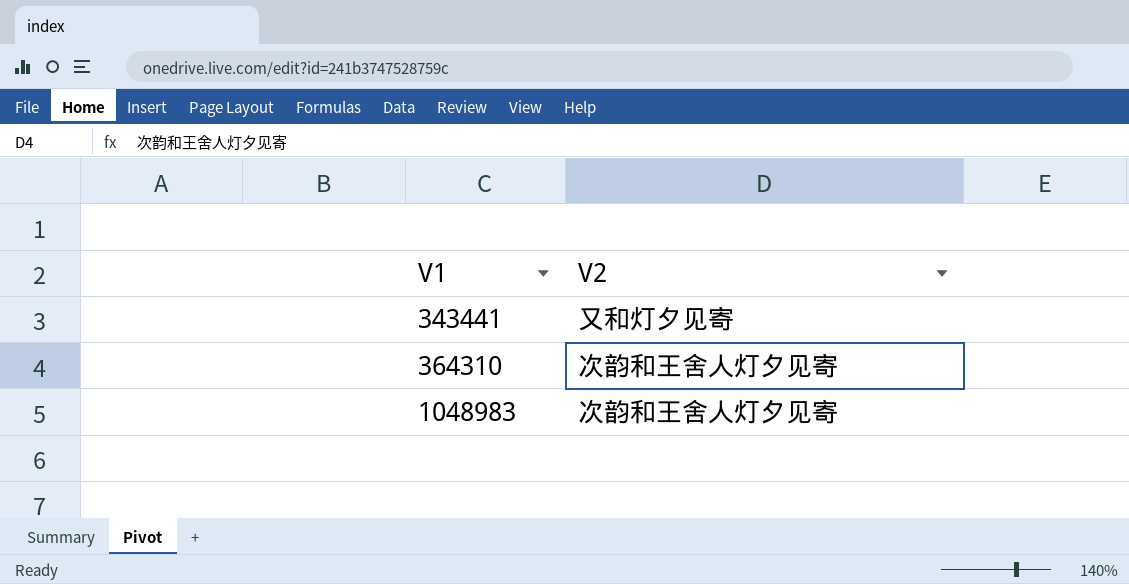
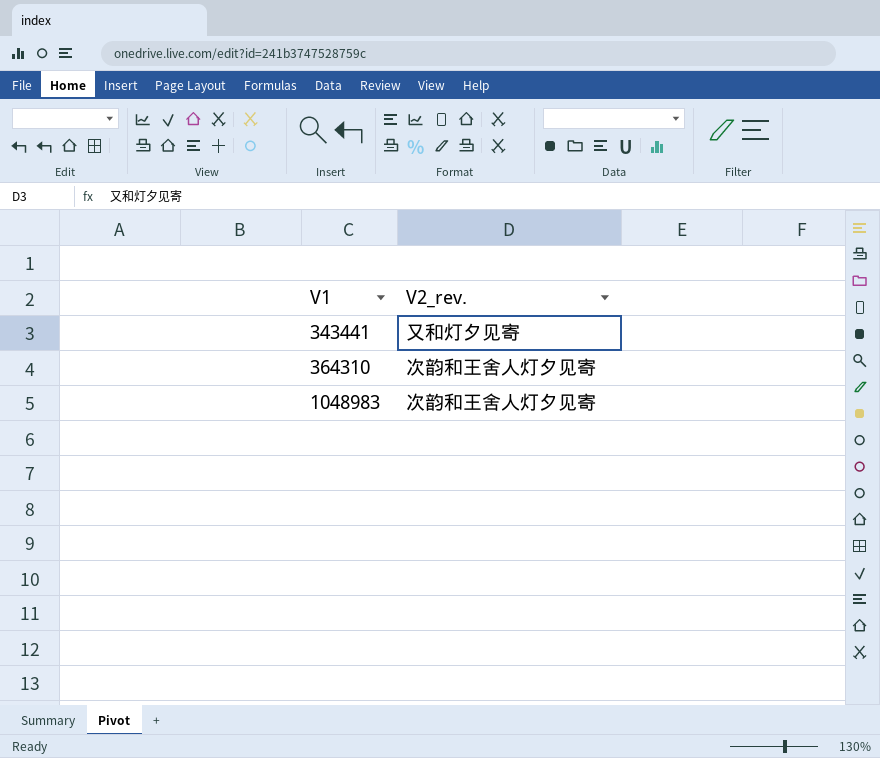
column name: V2 -> V2_rev.

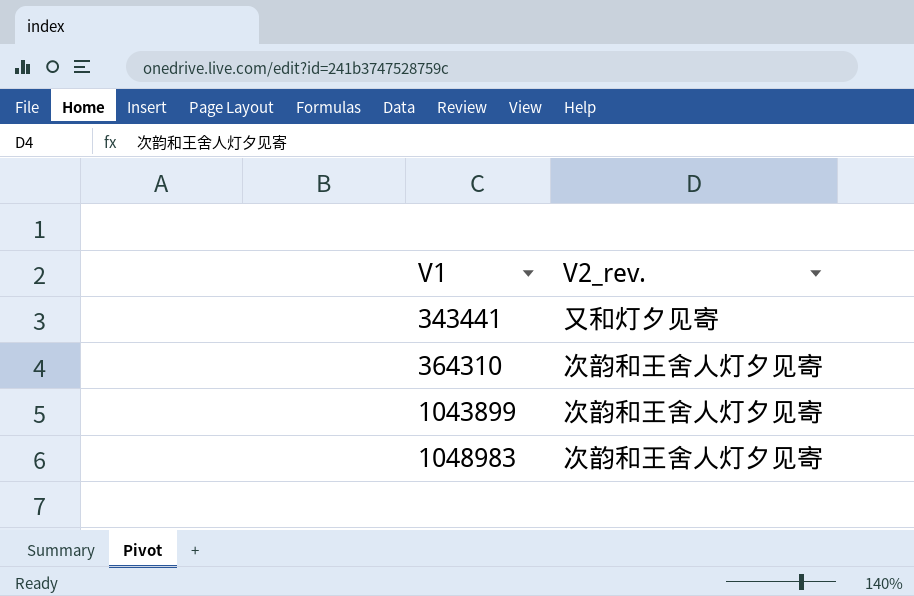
row 1043899: none -> 次韵和王舍人灯夕见寄

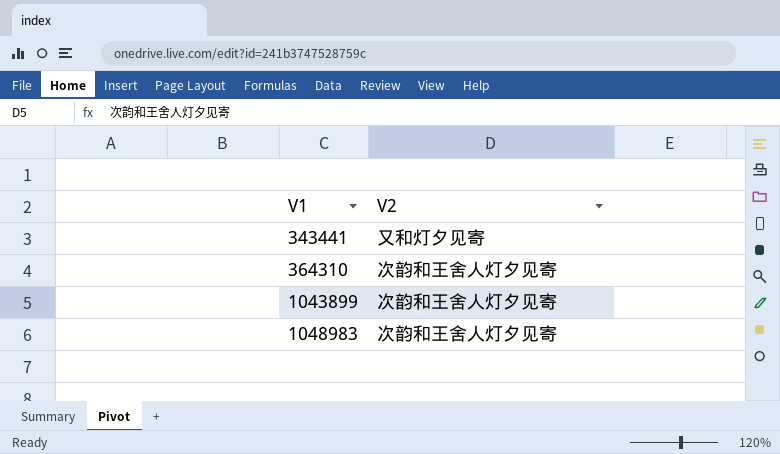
column name: V2_rev. -> V2

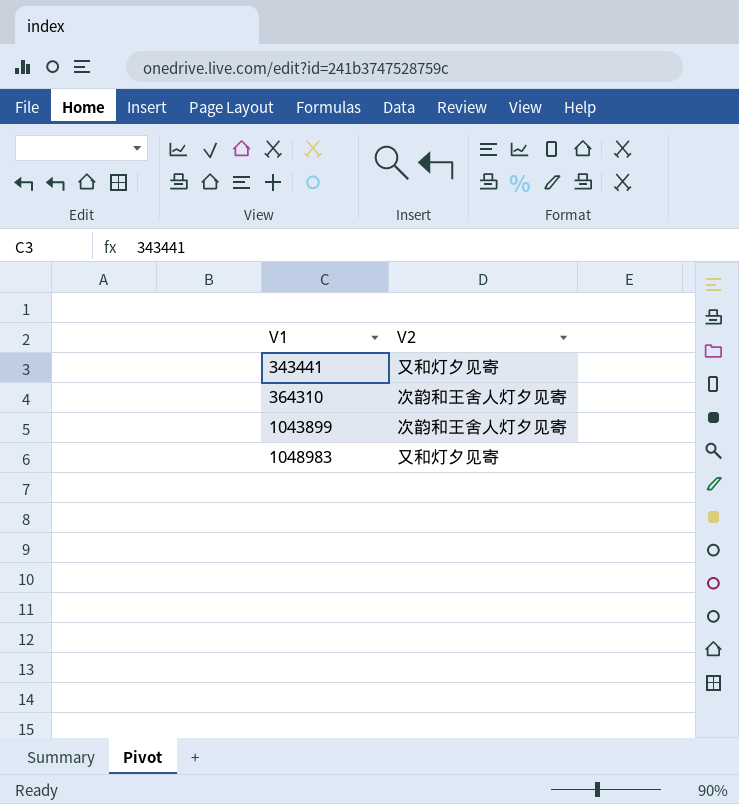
1048983 | V2: 次韵和王舍人灯夕见寄 -> 又和灯夕见寄

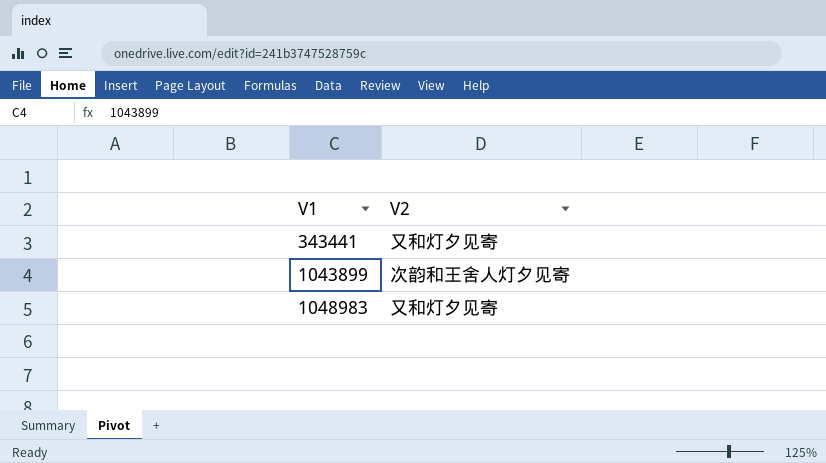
row 364310: 次韵和王舍人灯夕见寄 -> none

